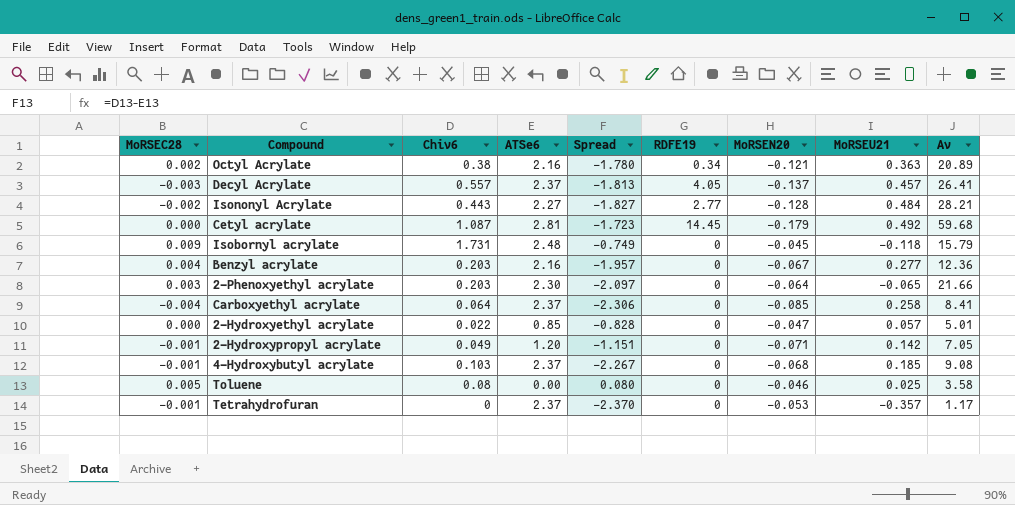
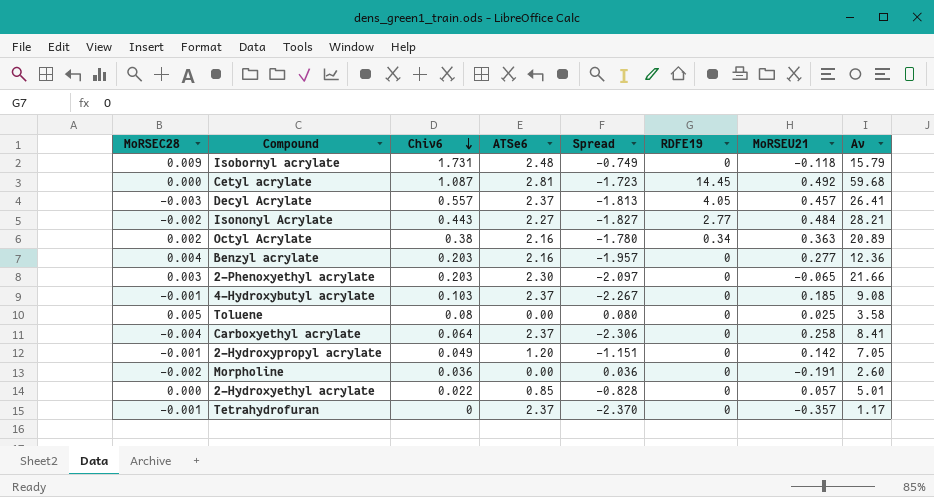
row order: none -> Chiv6 descending
column MoRSEN20 | position: 7 -> none
row Morpholine: none -> -0.002 | 0.036 | 0.00 | 0.036 | 0 | -0.191 | 2.60

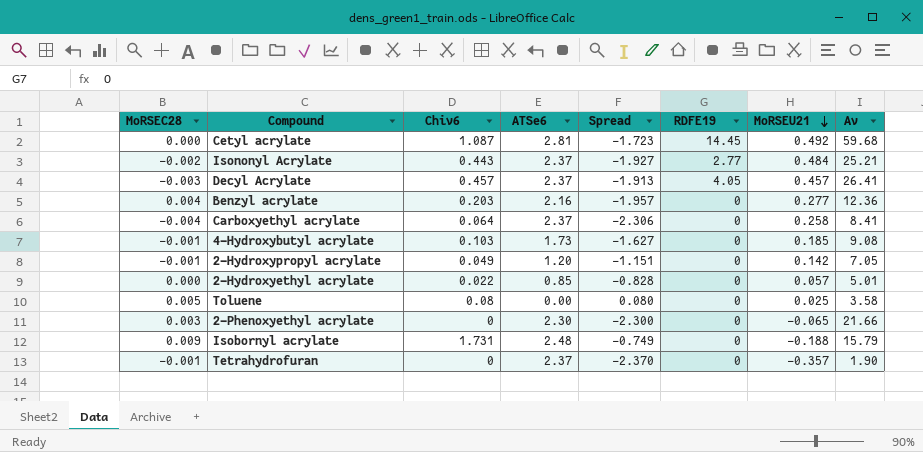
row order: Chiv6 descending -> MoRSEU21 descending
row Octyl Acrylate: 0.002 | 0.38 | 2.16 | -1.780 | 0.34 | 0.363 | 20.89 -> none
row Morpholine: -0.002 | 0.036 | 0.00 | 0.036 | 0 | -0.191 | 2.60 -> none
Isononyl Acrylate | ATSe6: 2.27 -> 2.37
Isononyl Acrylate | Spread: -1.827 -> -1.927
Isononyl Acrylate | Av: 28.21 -> 25.21
Decyl Acrylate | Chiv6: 0.557 -> 0.457
Decyl Acrylate | Spread: -1.813 -> -1.913
4‐Hydroxybutyl acrylate | ATSe6: 2.37 -> 1.73
4‐Hydroxybutyl acrylate | Spread: -2.267 -> -1.627
2‐Phenoxyethyl acrylate | Chiv6: 0.203 -> 0
2‐Phenoxyethyl acrylate | Spread: -2.097 -> -2.300
Isobornyl acrylate | MoRSEU21: -0.118 -> -0.188
Tetrahydrofuran | Av: 1.17 -> 1.90

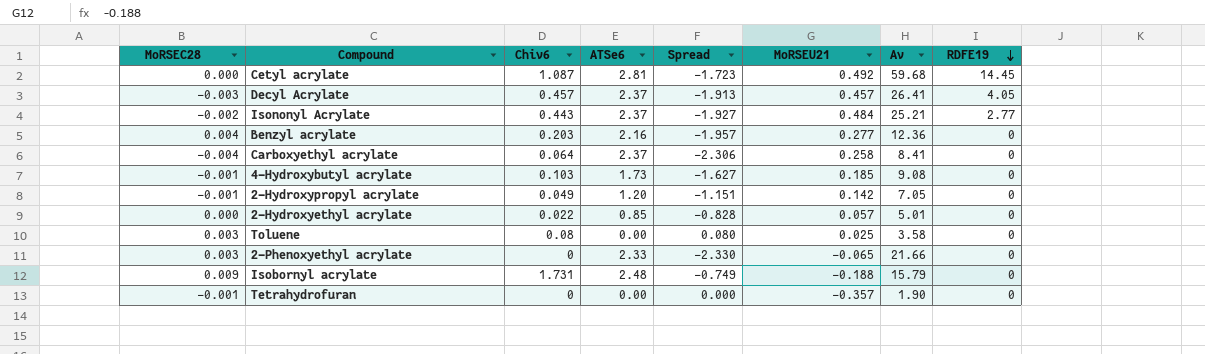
row order: MoRSEU21 descending -> RDFE19 descending
column RDFE19 | position: 6 -> 8
Toluene | MoRSEC28: 0.005 -> 0.003
2‐Phenoxyethyl acrylate | ATSe6: 2.30 -> 2.33
2‐Phenoxyethyl acrylate | Spread: -2.300 -> -2.330
Tetrahydrofuran | ATSe6: 2.37 -> 0.00
Tetrahydrofuran | Spread: -2.370 -> 0.000

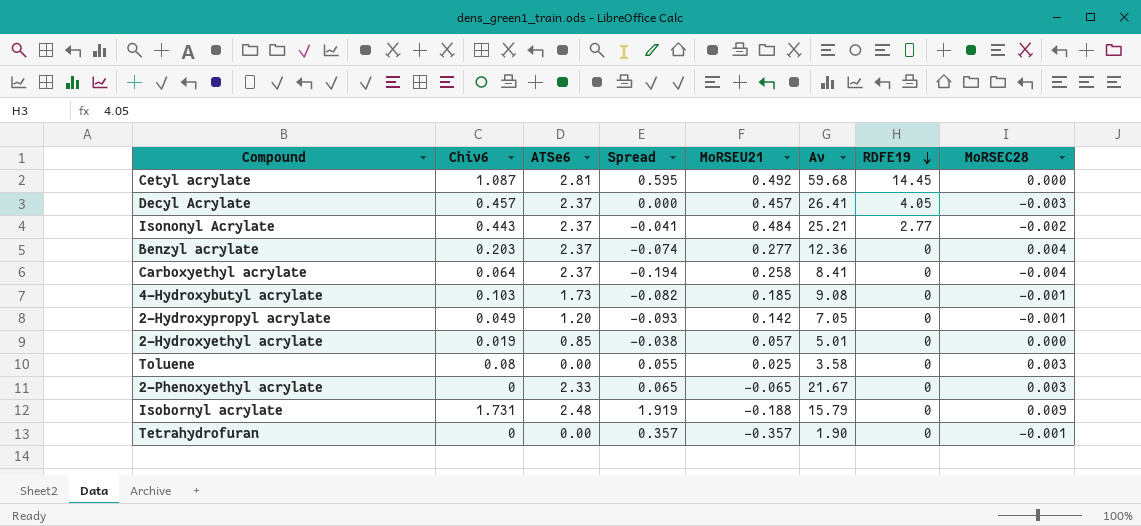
column Spread | formula: [Chiv6] - [ATSe6] -> [Chiv6] - [MoRSEU21]
column MoRSEC28 | position: 1 -> 8
Benzyl acrylate | ATSe6: 2.16 -> 2.37
2‐Hydroxyethyl acrylate | Chiv6: 0.022 -> 0.019
2‐Phenoxyethyl acrylate | Av: 21.66 -> 21.67

